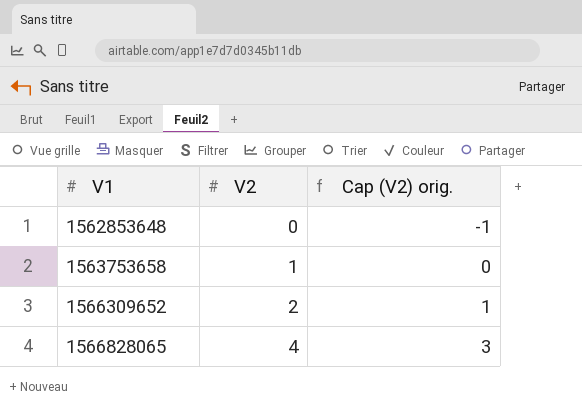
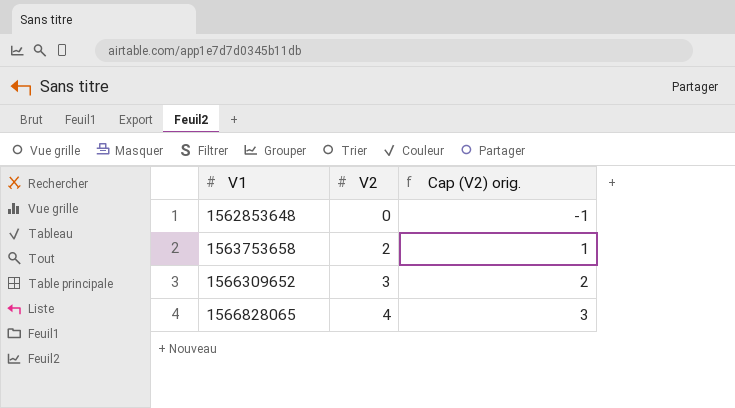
1563753658 | V2: 1 -> 2
1563753658 | Cap (V2) orig.: 0 -> 1
1566309652 | V2: 2 -> 3
1566309652 | Cap (V2) orig.: 1 -> 2

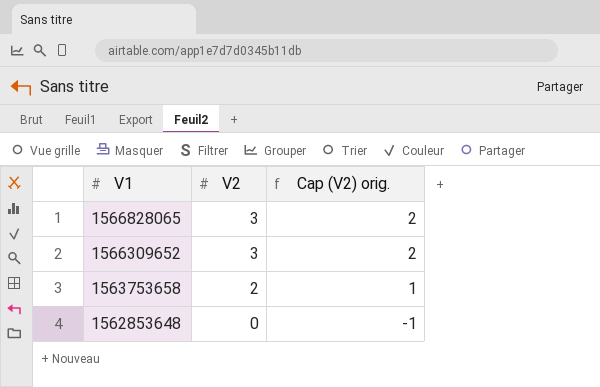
row order: V1 ascending -> V1 descending
1566828065 | V2: 4 -> 3
1566828065 | Cap (V2) orig.: 3 -> 2

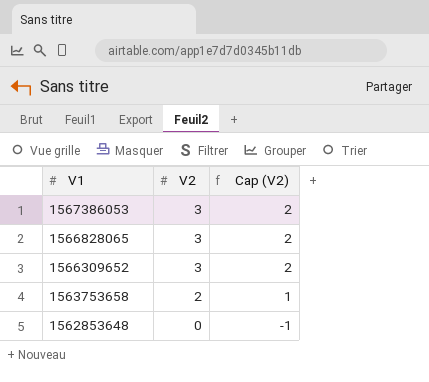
column name: Cap (V2) orig. -> Cap (V2)
row 1567386053: none -> 3 | 2

